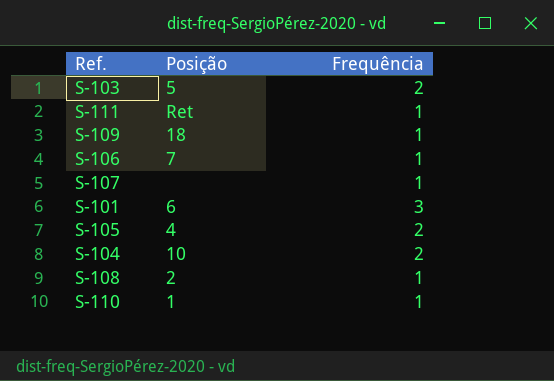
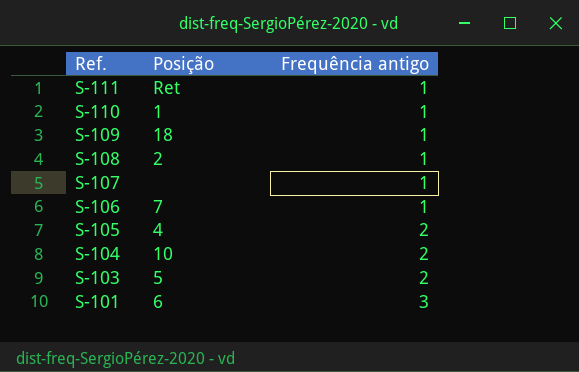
row order: none -> Ref. descending
column name: Frequência -> Frequência antigo

